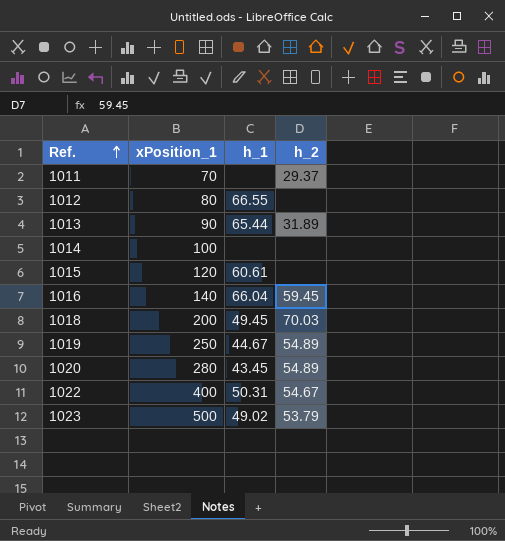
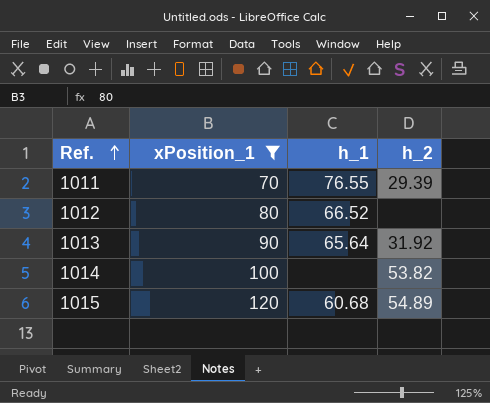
filter: none -> xPosition_1 <= 120
1011 | h_1: none -> 76.55
1011 | h_2: 29.37 -> 29.39
1012 | h_1: 66.55 -> 66.52
1013 | h_1: 65.44 -> 65.64
1013 | h_2: 31.89 -> 31.92
1014 | h_2: none -> 53.82
1015 | h_1: 60.61 -> 60.68
1015 | h_2: none -> 54.89

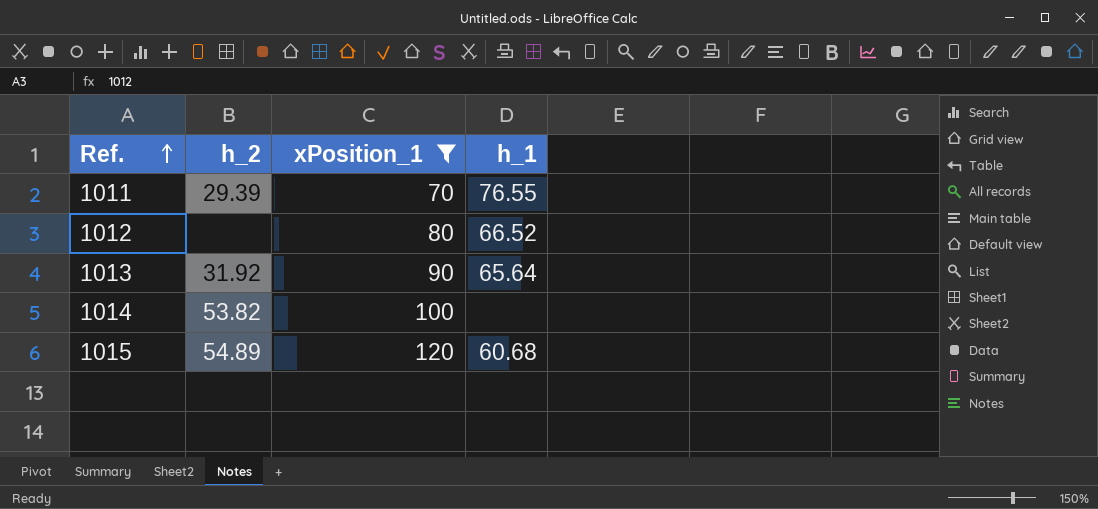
column h_2 | position: 4 -> 2

